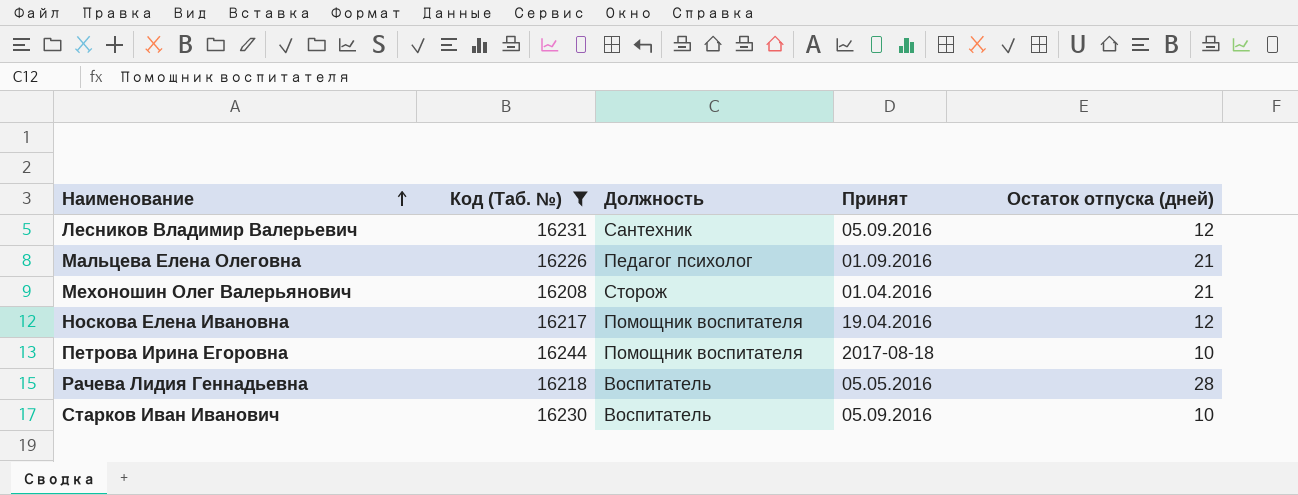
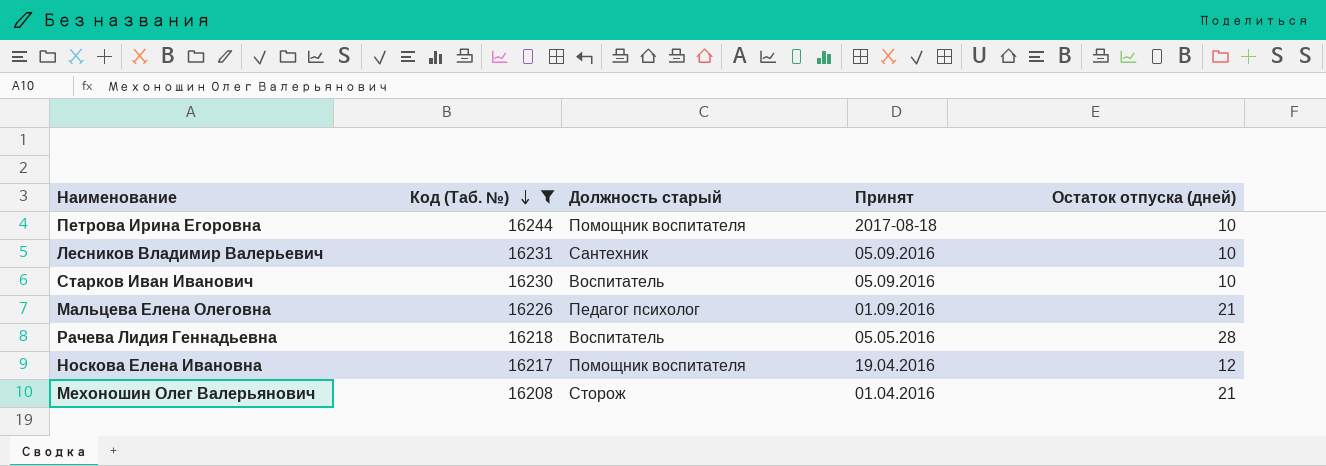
row order: Наименование ascending -> Код (Таб. №) descending
column name: Должность -> Должность старый
Лесников Владимир Валерьевич | Остаток отпуска (дней): 12 -> 10

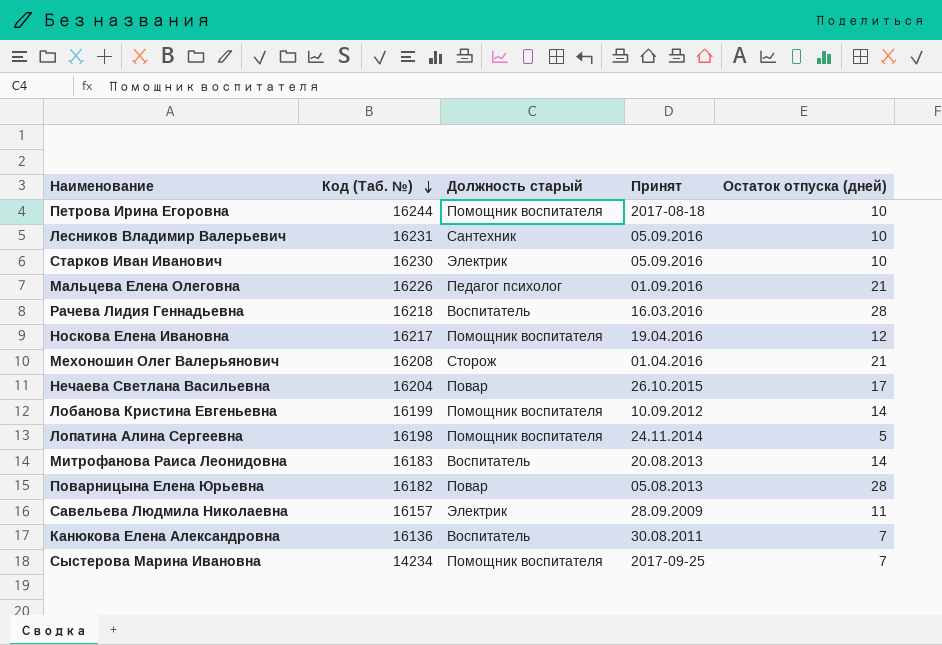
filter: Код (Таб. №) >= 16208 -> none
Старков Иван Иванович | Должность старый: Воспитатель -> Электрик
Рачева Лидия Геннадьевна | Принят: 05.05.2016 -> 16.03.2016

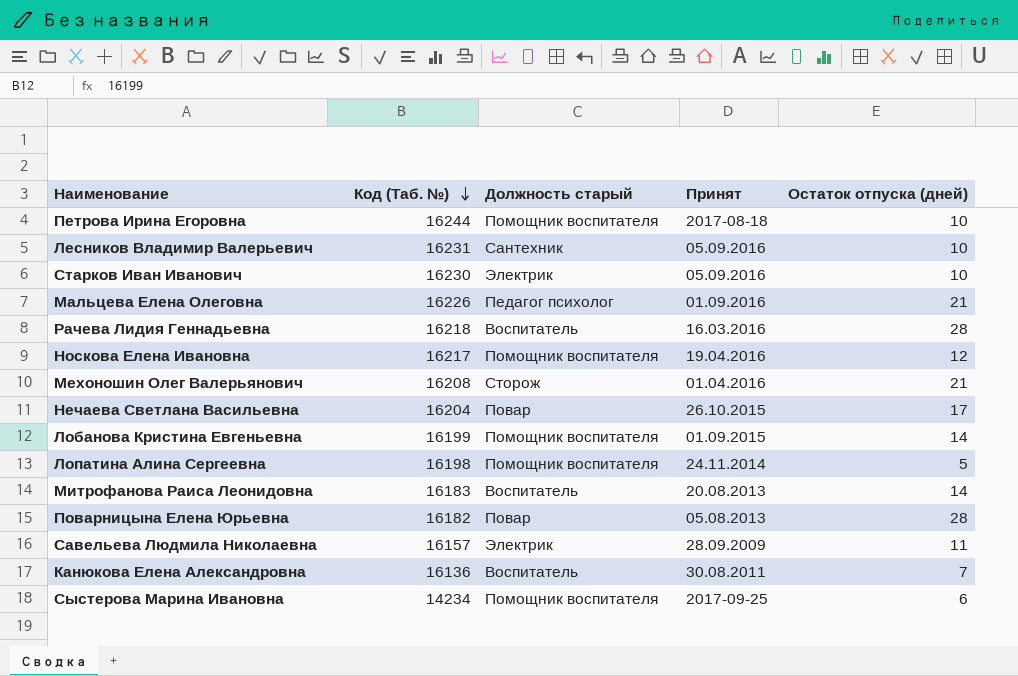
Лобанова Кристина Евгеньевна | Принят: 10.09.2012 -> 01.09.2015
Сыстерова Марина Ивановна | Остаток отпуска (дней): 7 -> 6

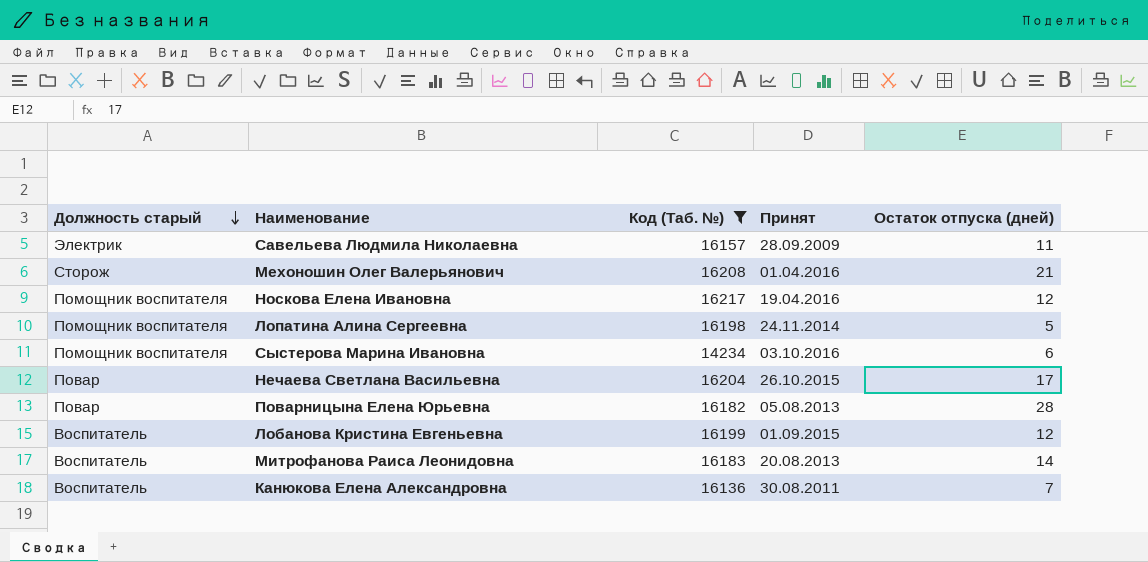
filter: none -> Код (Таб. №) <= 16217
row order: Код (Таб. №) descending -> Должность старый descending
column Должность старый | position: 3 -> 1
Сыстерова Марина Ивановна | Принят: 2017-09-25 -> 03.10.2016
Лобанова Кристина Евгеньевна | Должность старый: Помощник воспитателя -> Воспитатель
Лобанова Кристина Евгеньевна | Остаток отпуска (дней): 14 -> 12

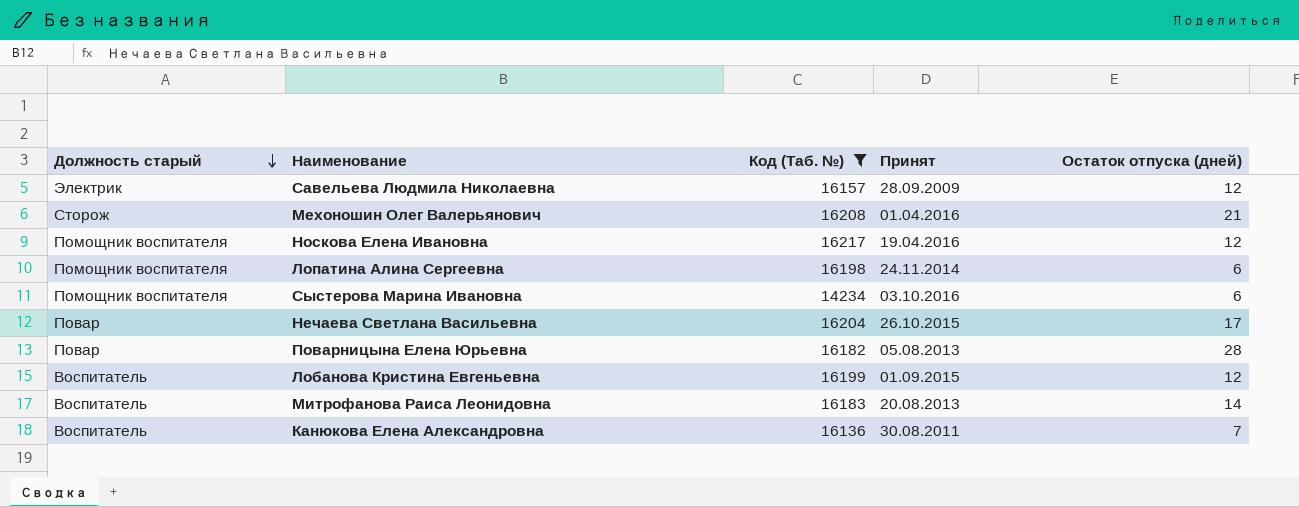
Савельева Людмила Николаевна | Остаток отпуска (дней): 11 -> 12
Лопатина Алина Сергеевна | Остаток отпуска (дней): 5 -> 6

